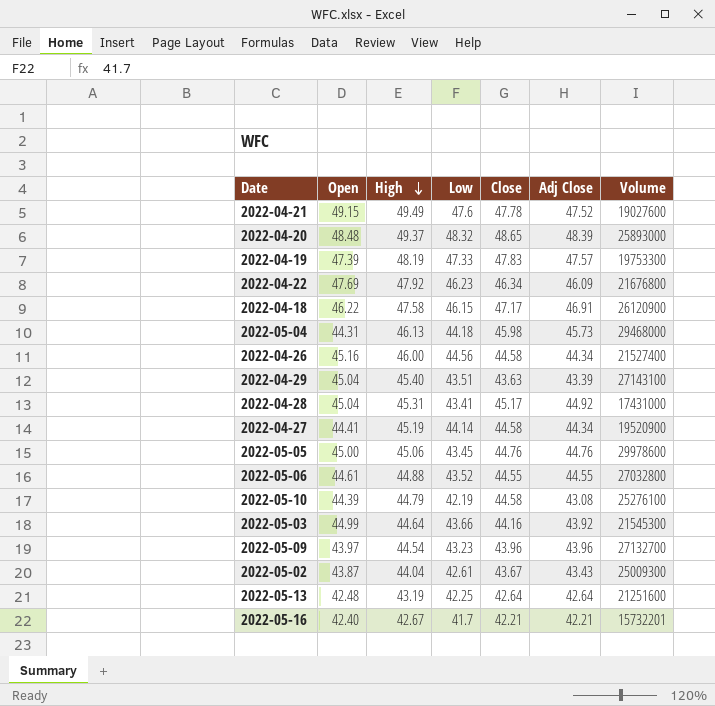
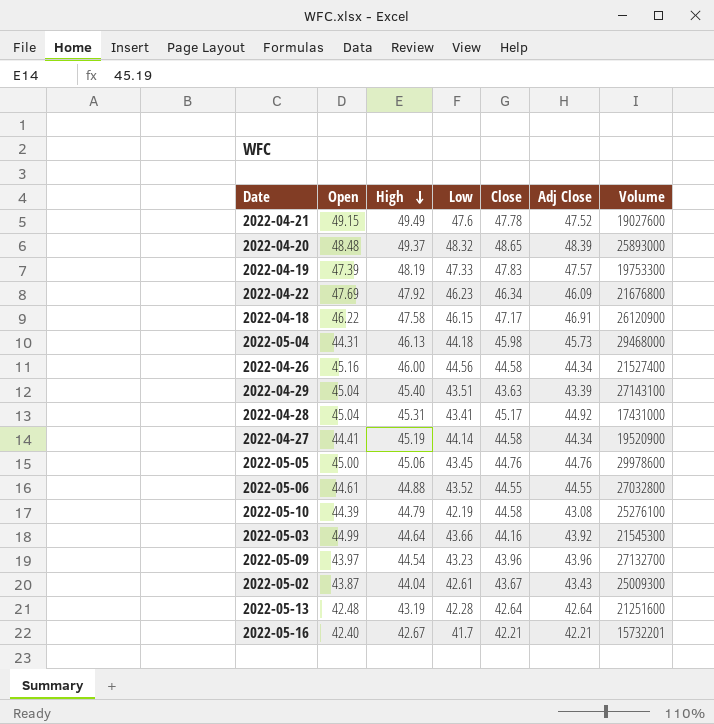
2022-05-13 | Low: 42.25 -> 42.28

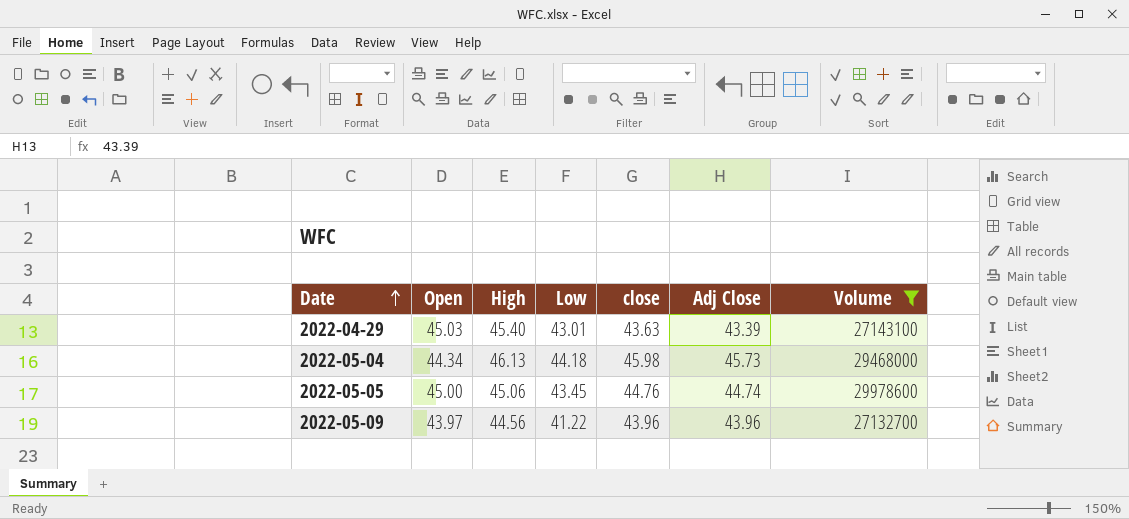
filter: none -> Volume >= 27132700
row order: High descending -> Date ascending
column name: Close -> close
2022-04-29 | Open: 45.04 -> 45.03
2022-04-29 | Low: 43.51 -> 43.01
2022-05-04 | Open: 44.31 -> 44.34
2022-05-05 | Adj Close: 44.76 -> 44.74
2022-05-09 | High: 44.54 -> 44.56
2022-05-09 | Low: 43.23 -> 41.22

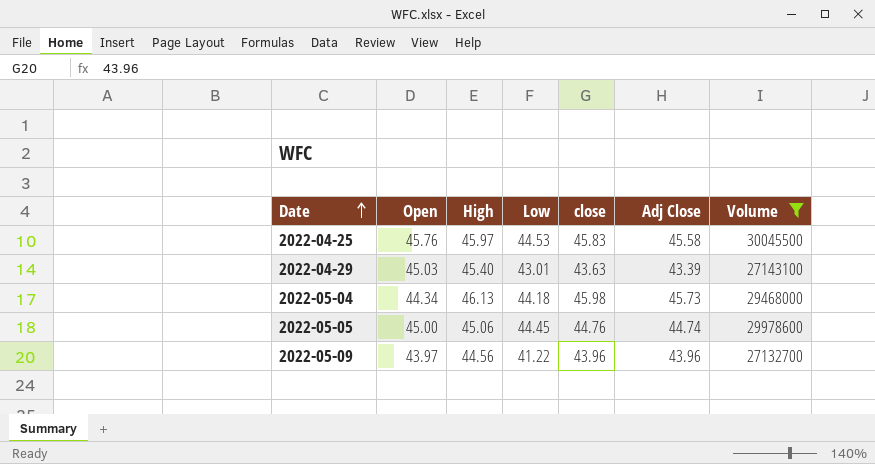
row 2022-04-25: none -> 45.76 | 45.97 | 44.53 | 45.83 | 45.58 | 30045500
2022-05-05 | Low: 43.45 -> 44.45

